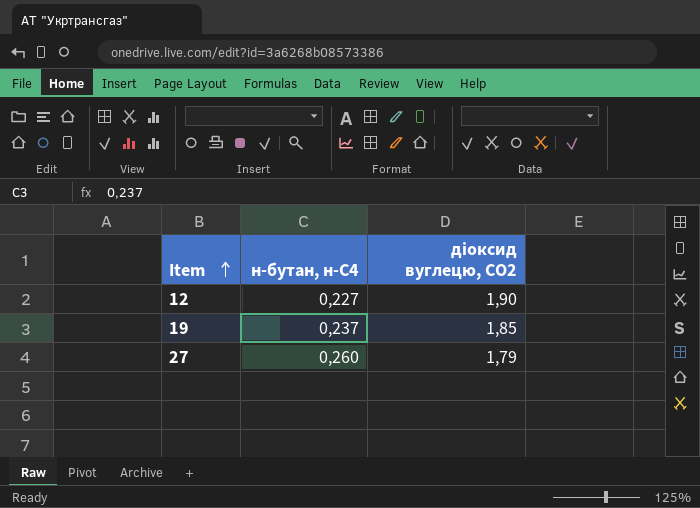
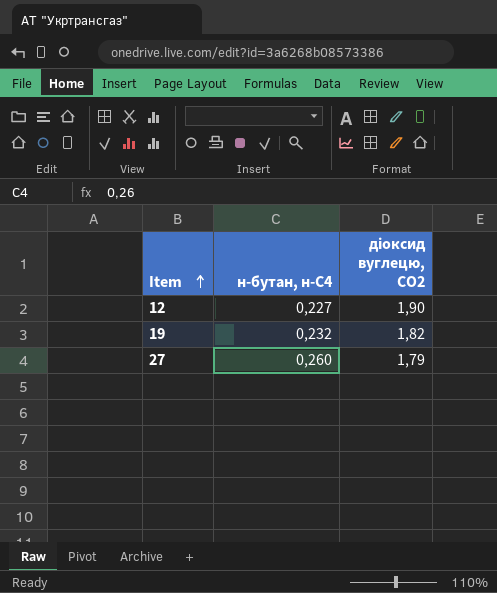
19 | н-бутан, н-С4: 0,237 -> 0,232
19 | діоксид вуглецю, CО2: 1,85 -> 1,82

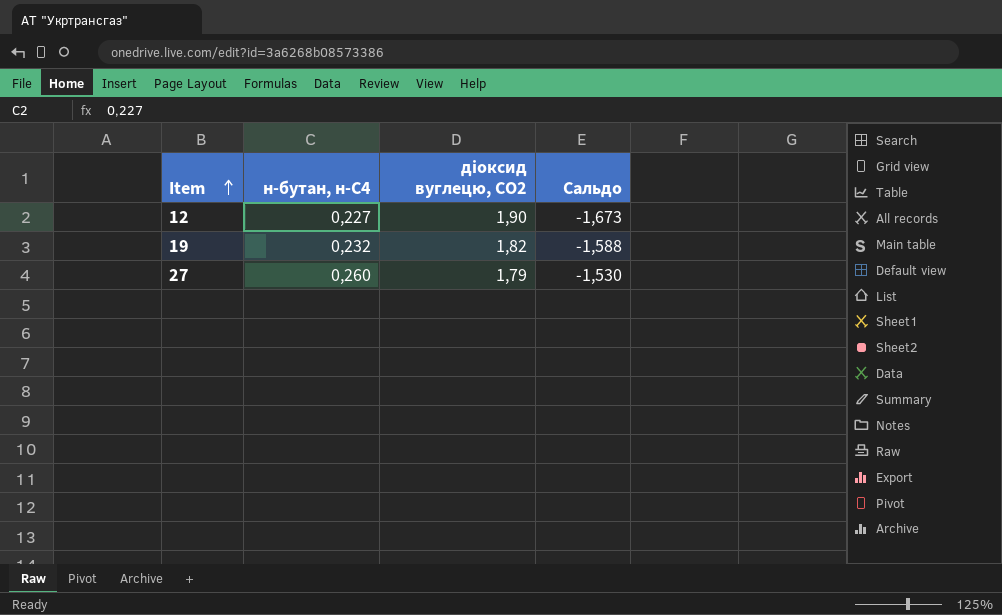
column Сальдо | formula: none -> [н-бутан, н-С4] - [діоксид вуглецю, CО2]

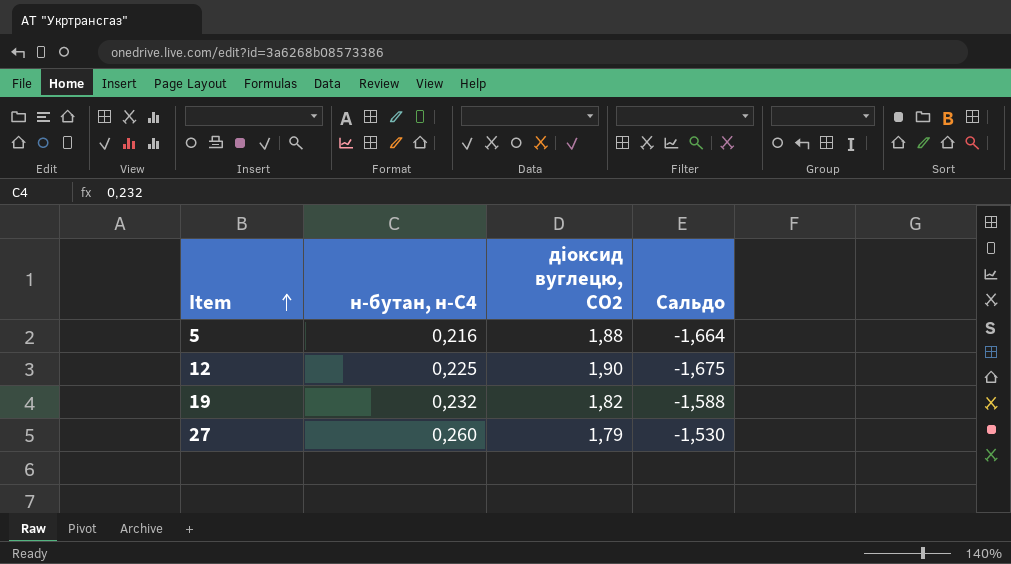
row 5: none -> 0,216 | 1,88 | -1,664
12 | н-бутан, н-С4: 0,227 -> 0,225
12 | Сальдо: -1,673 -> -1,675

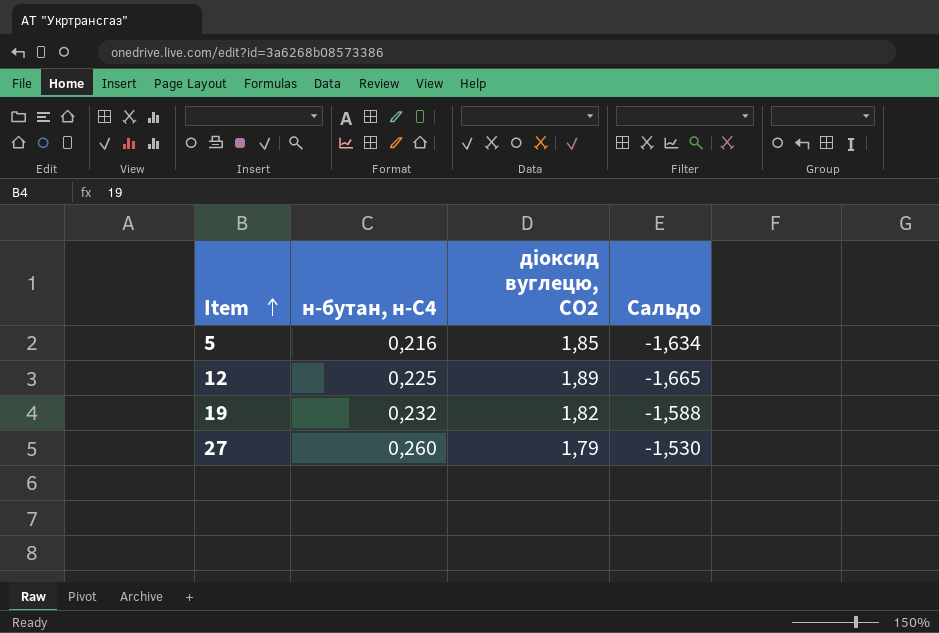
5 | діоксид вуглецю, CО2: 1,88 -> 1,85
5 | Сальдо: -1,664 -> -1,634
12 | діоксид вуглецю, CО2: 1,90 -> 1,89
12 | Сальдо: -1,675 -> -1,665

